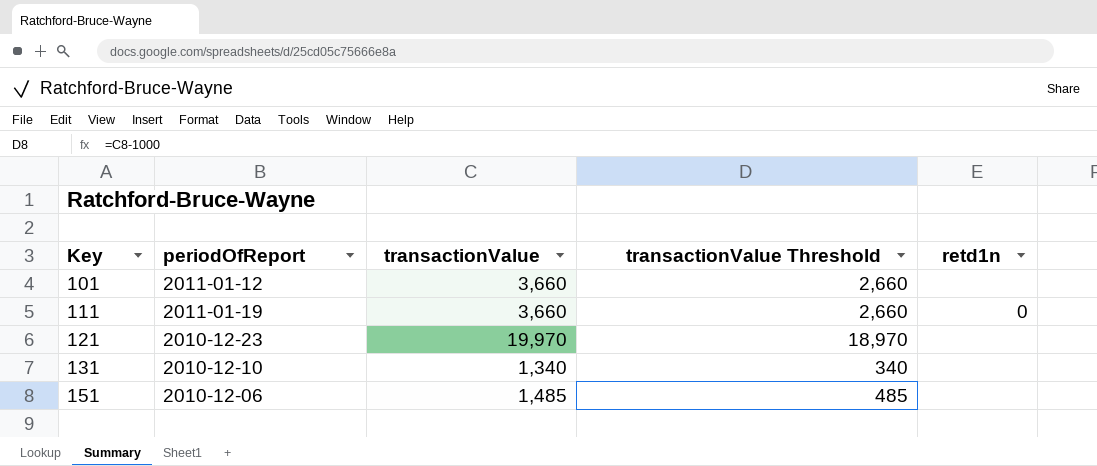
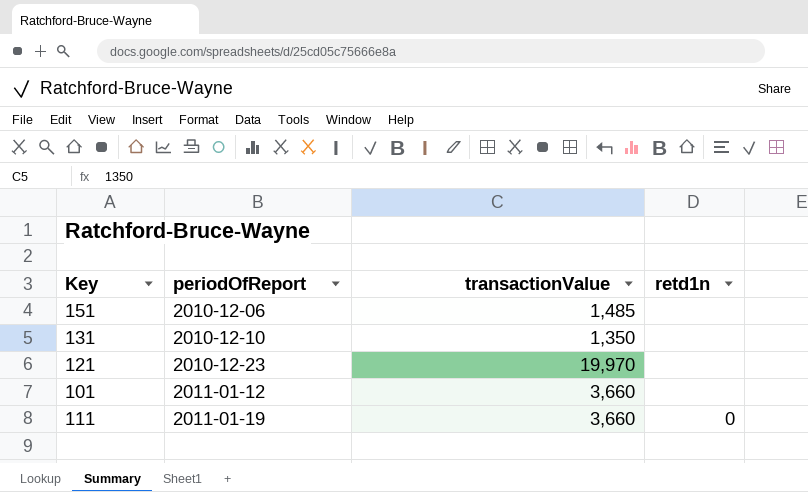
row order: Key ascending -> periodOfReport ascending
column transactionValue Threshold | formula: [transactionValue] - 1000 -> none
131 | transactionValue: 1,340 -> 1,350

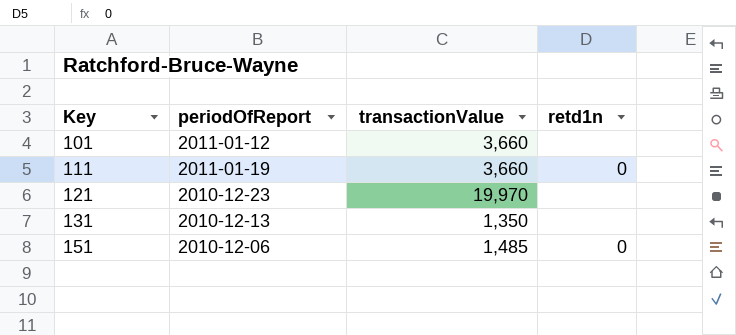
row order: periodOfReport ascending -> Key ascending
131 | periodOfReport: 2010-12-10 -> 2010-12-13
151 | retd1n: none -> 0

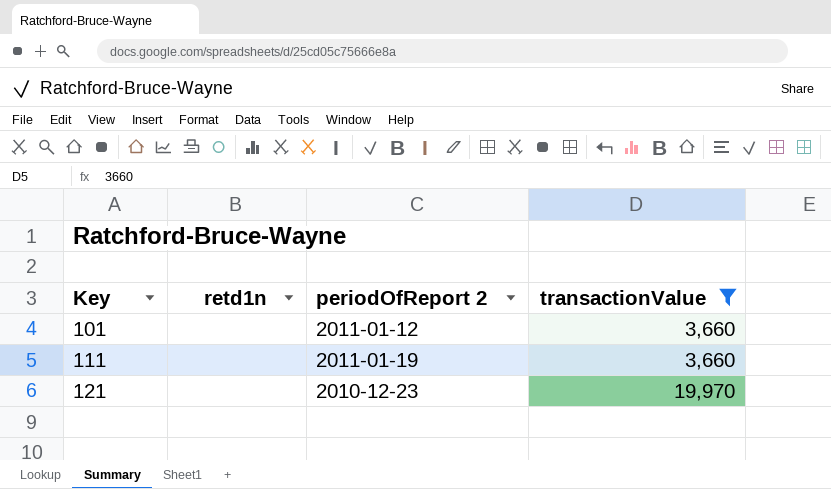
filter: none -> transactionValue >= 3,660
column retd1n | position: 4 -> 2
column name: periodOfReport -> periodOfReport 2
111 | retd1n: 0 -> none

